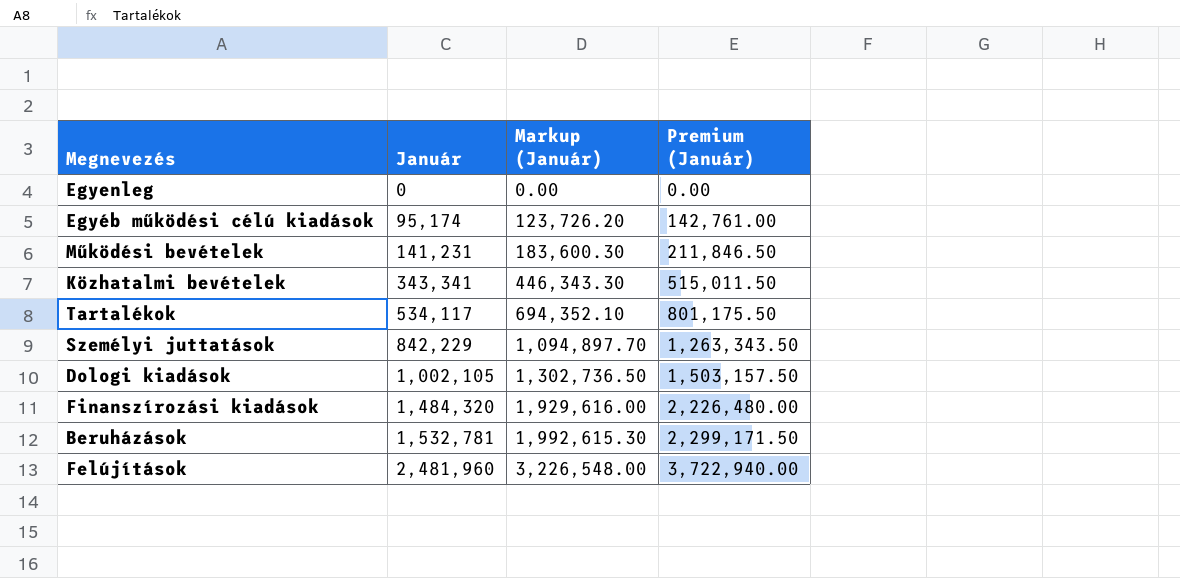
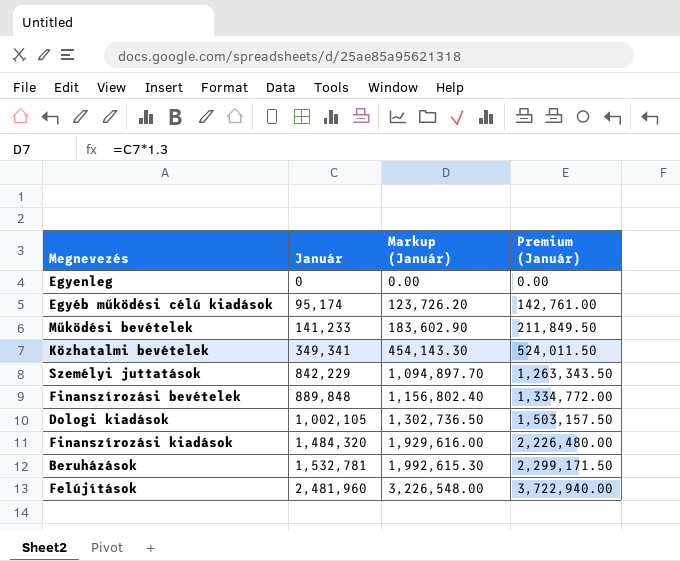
row Tartalékok: 534,117 | 694,352.10 | 801,175.50 -> none
Működési bevételek | Január: 141,231 -> 141,233
Működési bevételek | Markup (Január): 183,600.30 -> 183,602.90
Működési bevételek | Premium (Január): 211,846.50 -> 211,849.50
Közhatalmi bevételek | Január: 343,341 -> 349,341
Közhatalmi bevételek | Markup (Január): 446,343.30 -> 454,143.30
Közhatalmi bevételek | Premium (Január): 515,011.50 -> 524,011.50
row Finanszírozási bevételek: none -> 889,848 | 1,156,802.40 | 1,334,772.00

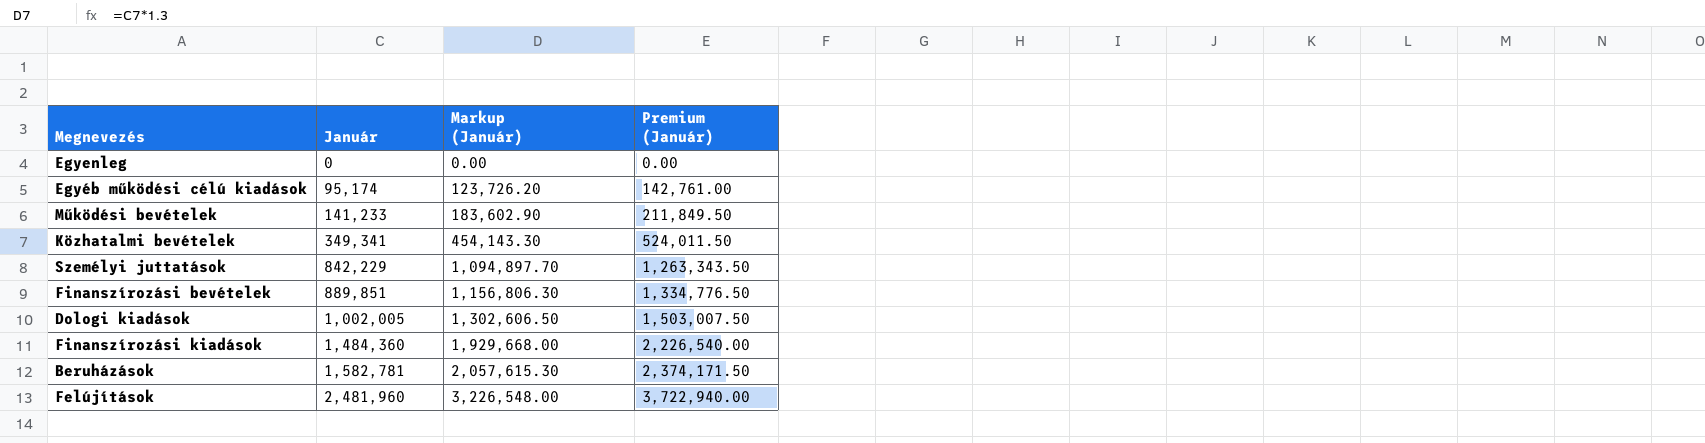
Finanszírozási bevételek | Január: 889,848 -> 889,851
Finanszírozási bevételek | Markup (Január): 1,156,802.40 -> 1,156,806.30
Finanszírozási bevételek | Premium (Január): 1,334,772.00 -> 1,334,776.50
Dologi kiadások | Január: 1,002,105 -> 1,002,005
Dologi kiadások | Markup (Január): 1,302,736.50 -> 1,302,606.50
Dologi kiadások | Premium (Január): 1,503,157.50 -> 1,503,007.50
Finanszírozási kiadások | Január: 1,484,320 -> 1,484,360
Finanszírozási kiadások | Markup (Január): 1,929,616.00 -> 1,929,668.00
Finanszírozási kiadások | Premium (Január): 2,226,480.00 -> 2,226,540.00
Beruházások | Január: 1,532,781 -> 1,582,781
Beruházások | Markup (Január): 1,992,615.30 -> 2,057,615.30
Beruházások | Premium (Január): 2,299,171.50 -> 2,374,171.50

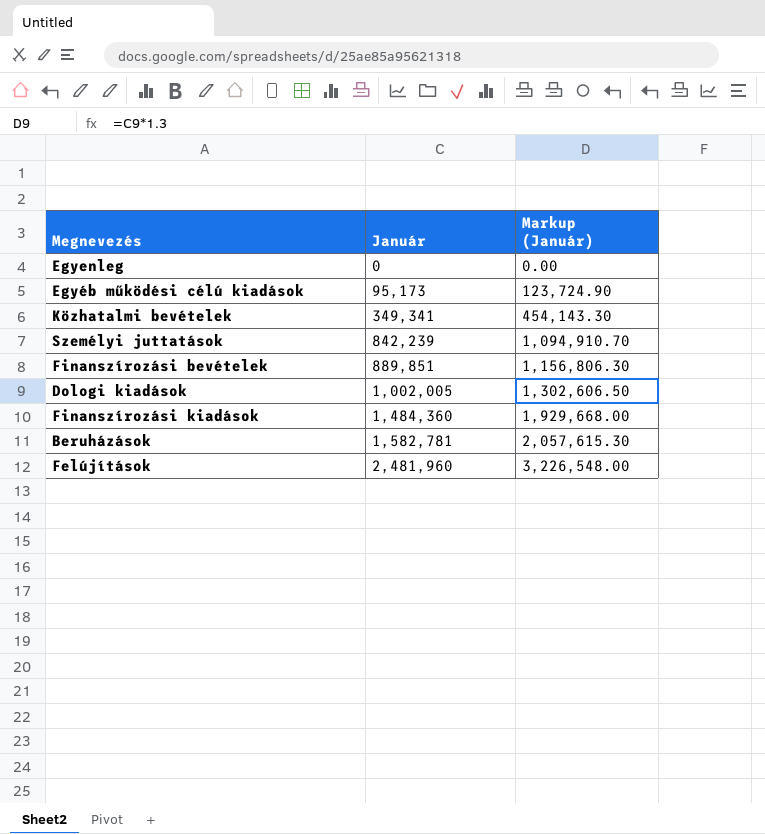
column Premium (Január) | formula: [Január] * 1.5 -> none
row Működési bevételek: 141,233 | 183,602.90 | 211,849.50 -> none
Egyéb működési célú kiadások | Január: 95,174 -> 95,173
Egyéb működési célú kiadások | Markup (Január): 123,726.20 -> 123,724.90
Személyi juttatások | Január: 842,229 -> 842,239
Személyi juttatások | Markup (Január): 1,094,897.70 -> 1,094,910.70

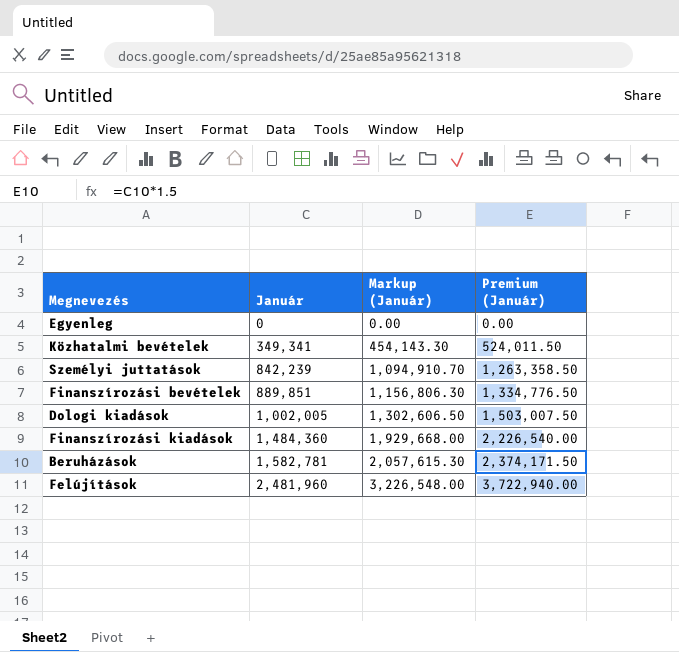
column Premium (Január) | formula: none -> [Január] * 1.5
row Egyéb működési célú kiadások: 95,173 | 123,724.90 -> none

